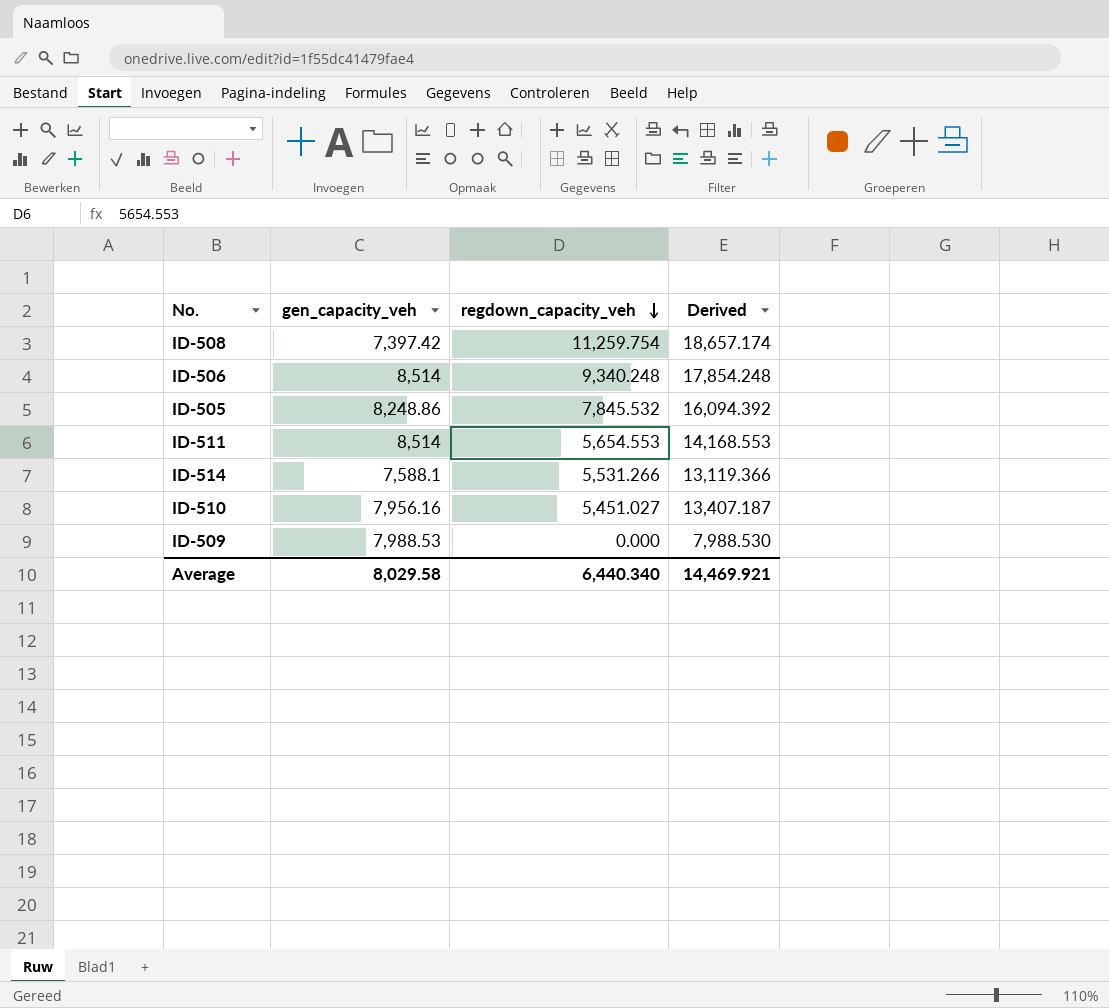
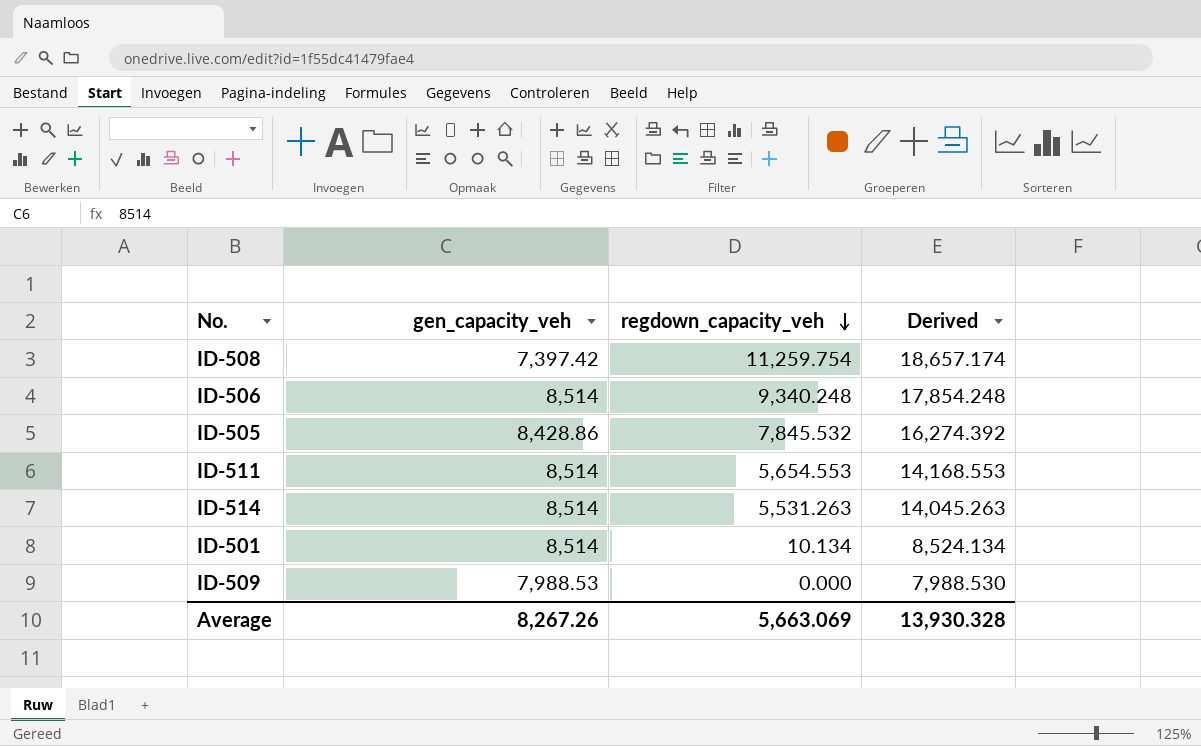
row ID-510: 7,956.16 | 5,451.027 | 13,407.187 -> none
ID-505 | gen_capacity_veh: 8,248.86 -> 8,428.86
ID-505 | Derived: 16,094.392 -> 16,274.392
ID-514 | gen_capacity_veh: 7,588.1 -> 8,514
ID-514 | regdown_capacity_veh: 5,531.266 -> 5,531.263
ID-514 | Derived: 13,119.366 -> 14,045.263
row ID-501: none -> 8,514 | 10.134 | 8,524.134
Average | gen_capacity_veh: 8,029.58 -> 8,267.26
Average | regdown_capacity_veh: 6,440.340 -> 5,663.069
Average | Derived: 14,469.921 -> 13,930.328

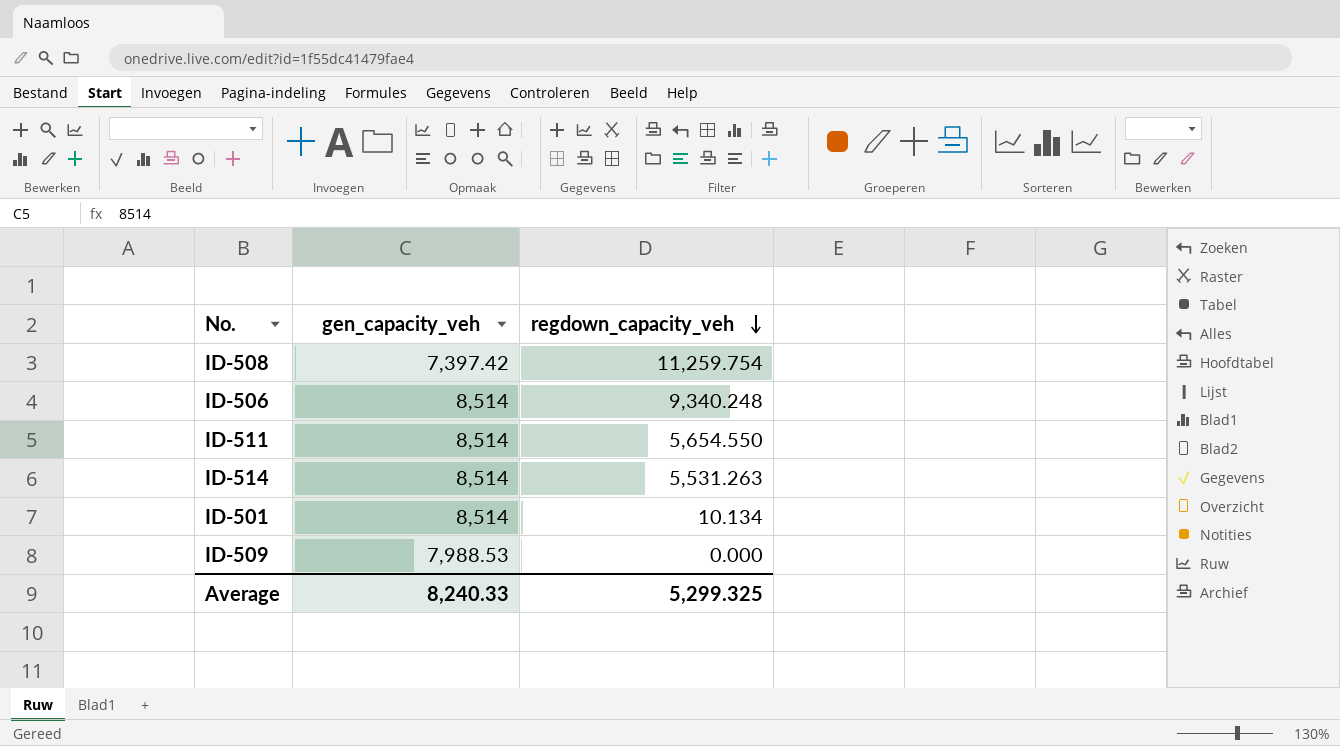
column Derived | formula: [gen_capacity_veh] + [regdown_capacity_veh] -> none
row ID-505: 8,428.86 | 7,845.532 | 16,274.392 -> none
ID-511 | regdown_capacity_veh: 5,654.553 -> 5,654.550
Average | gen_capacity_veh: 8,267.26 -> 8,240.33
Average | regdown_capacity_veh: 5,663.069 -> 5,299.325

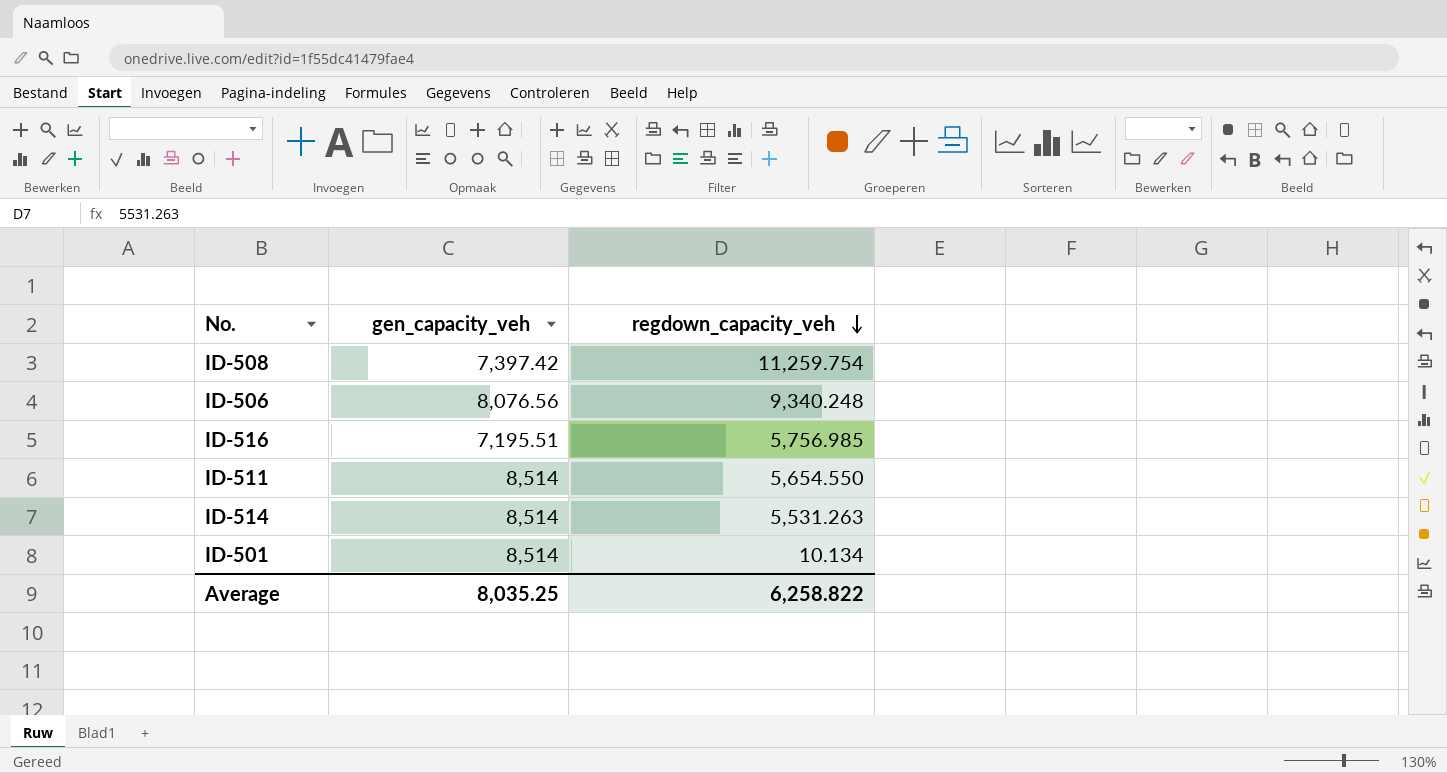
row ID-509: 7,988.53 | 0.000 -> none
ID-506 | gen_capacity_veh: 8,514 -> 8,076.56
row ID-516: none -> 7,195.51 | 5,756.985
Average | gen_capacity_veh: 8,240.33 -> 8,035.25
Average | regdown_capacity_veh: 5,299.325 -> 6,258.822

